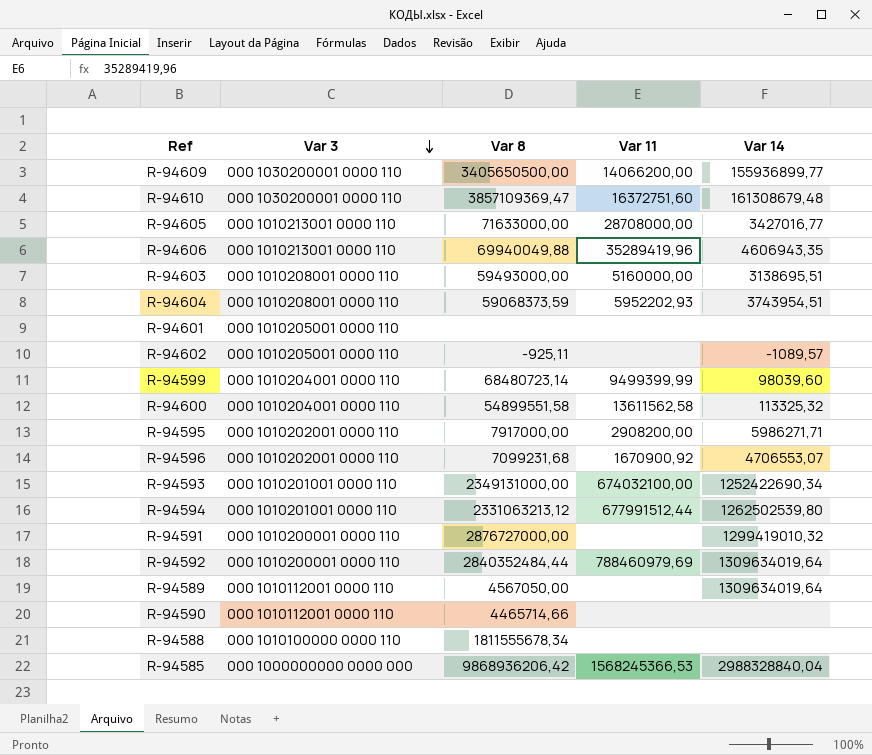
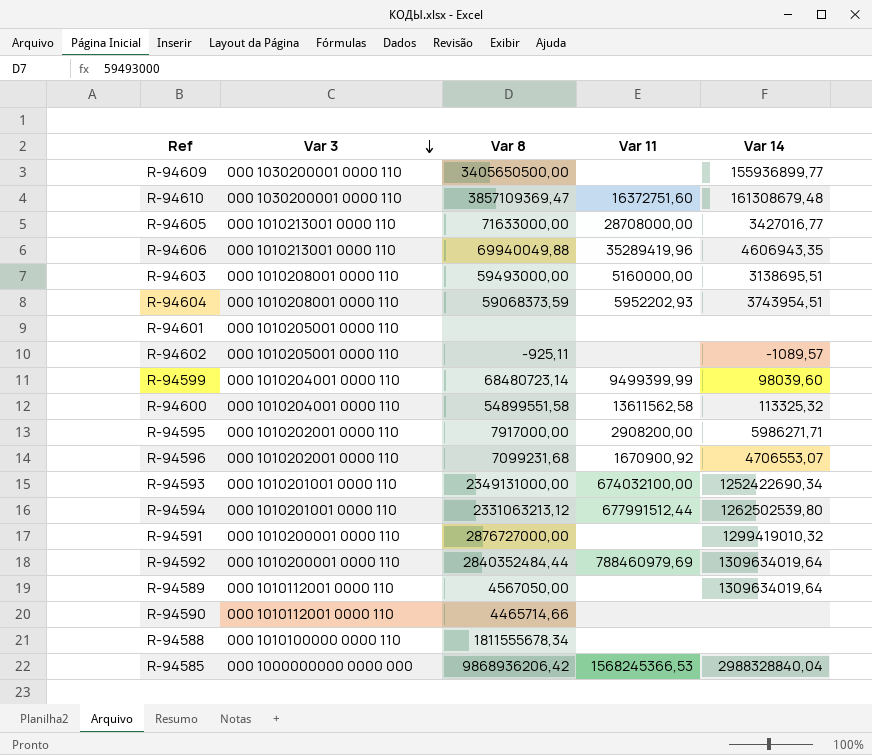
R-94609 | Var 11: 14066200,00 -> none

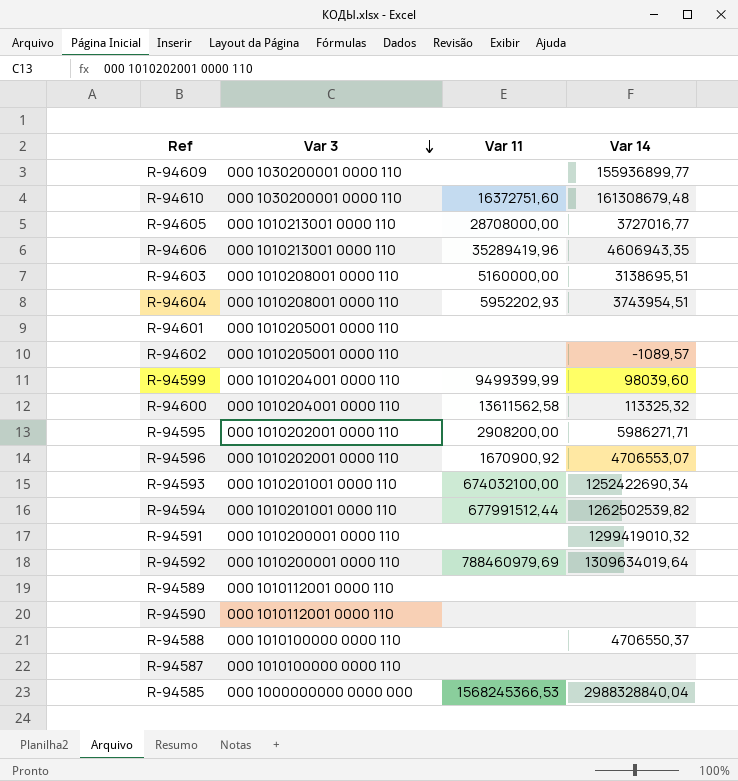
column Var 8 | position: 3 -> none
R-94605 | Var 14: 3427016,77 -> 3727016,77
R-94594 | Var 14: 1262502539,80 -> 1262502539,82
R-94589 | Var 14: 1309634019,64 -> none
R-94588 | Var 14: none -> 4706550,37
row R-94587: none -> 000 1010100000 0000 110 | none | none

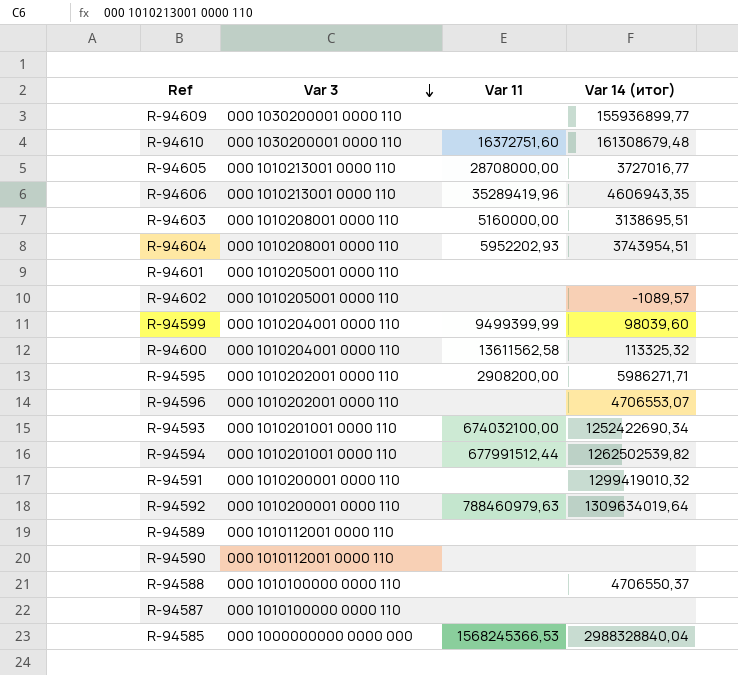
column name: Var 14 -> Var 14 (итог)
R-94596 | Var 11: 1670900,92 -> none
R-94592 | Var 11: 788460979,69 -> 788460979,63

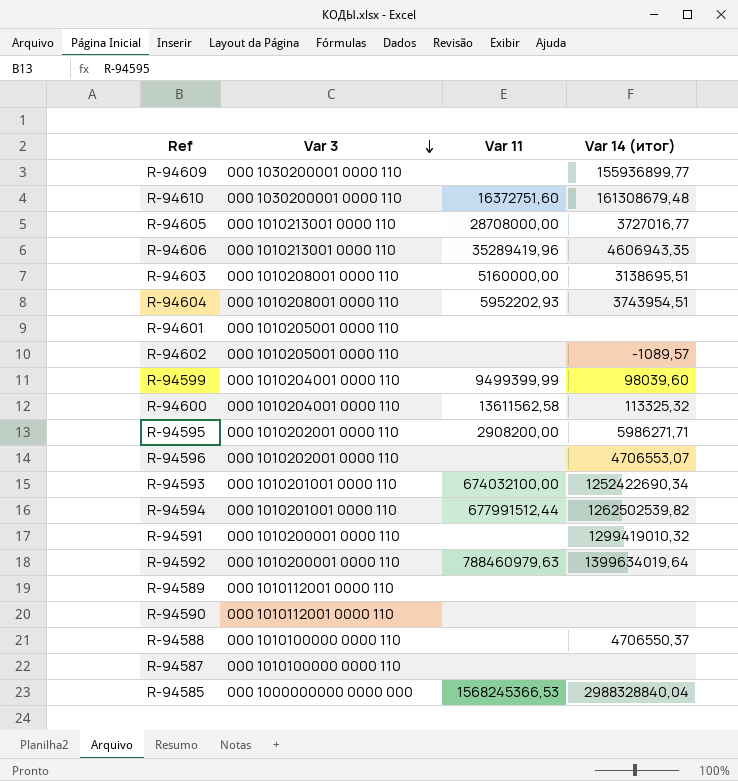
R-94592 | Var 14 (итог): 1309634019,64 -> 1399634019,64

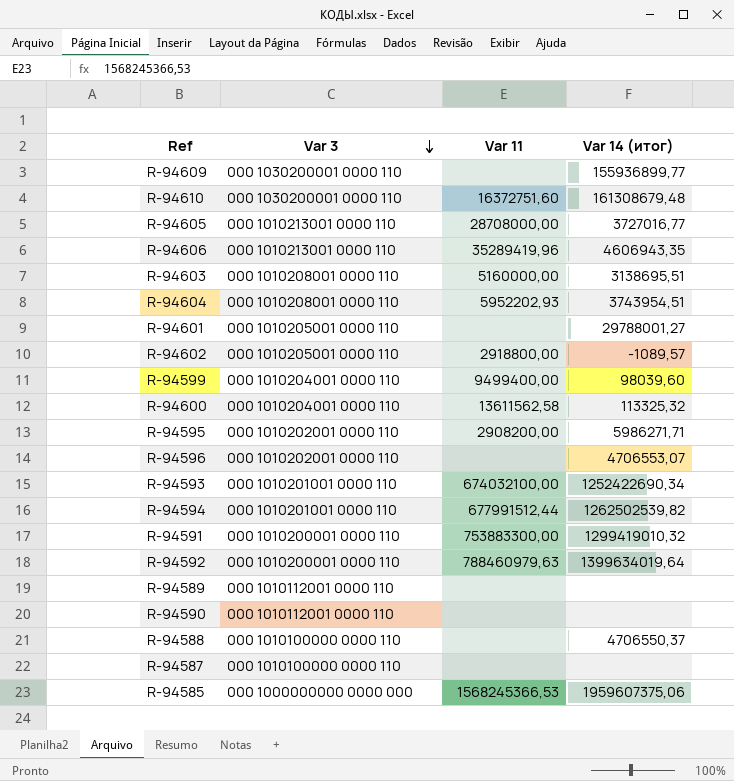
R-94601 | Var 14 (итог): none -> 29788001,27
R-94602 | Var 11: none -> 2918800,00
R-94599 | Var 11: 9499399,99 -> 9499400,00
R-94591 | Var 11: none -> 753883300,00
R-94585 | Var 14 (итог): 2988328840,04 -> 1959607375,06

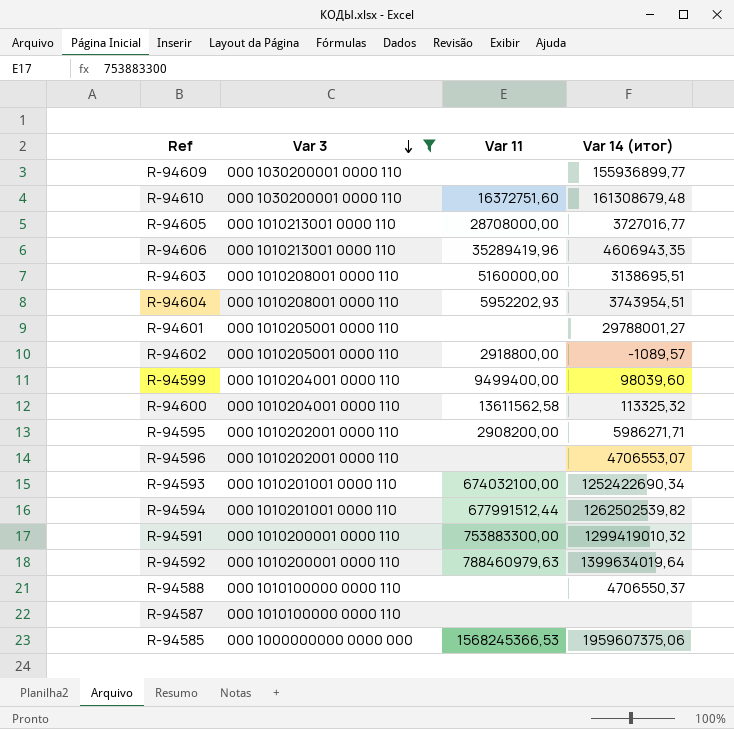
filter: none -> Var 3 != 000 1010112001 0000 110

